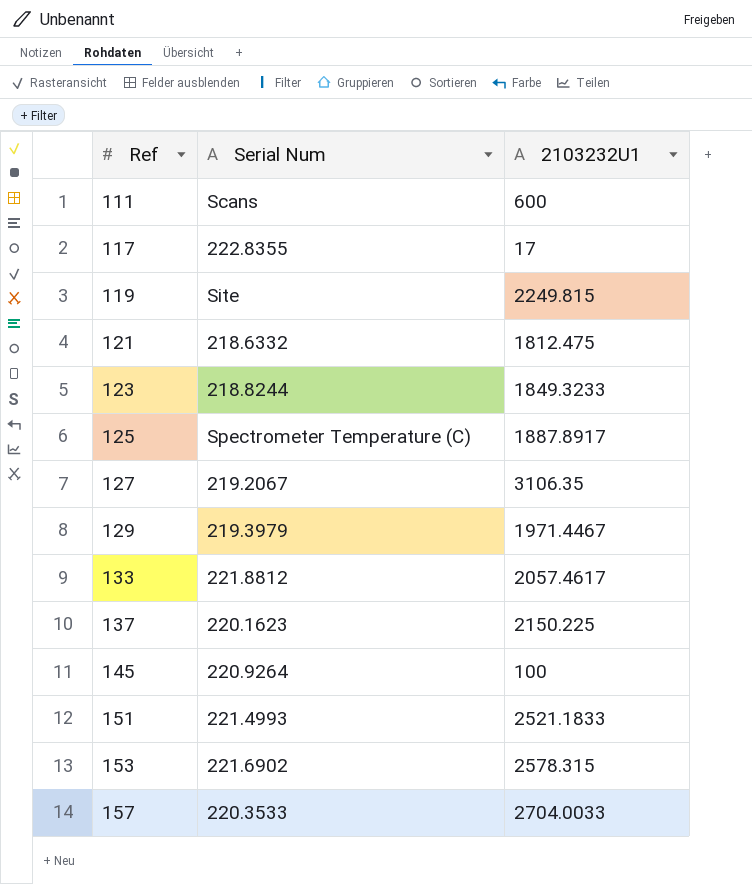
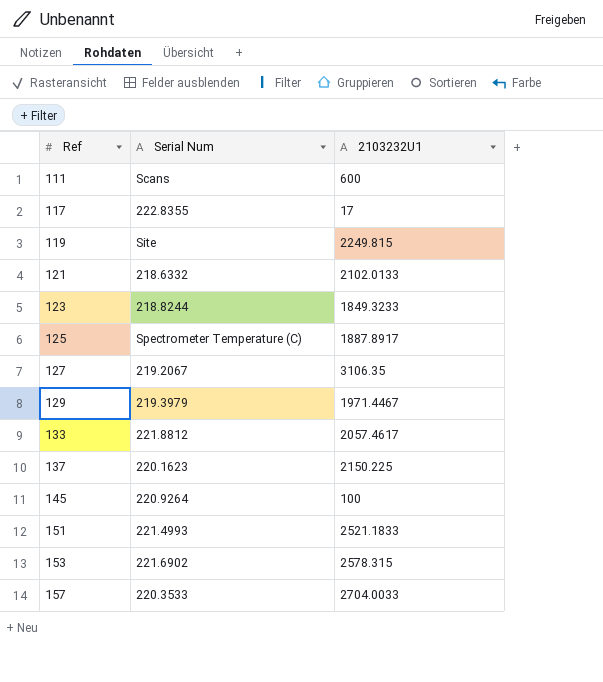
121 | 2103232U1: 1812.475 -> 2102.0133

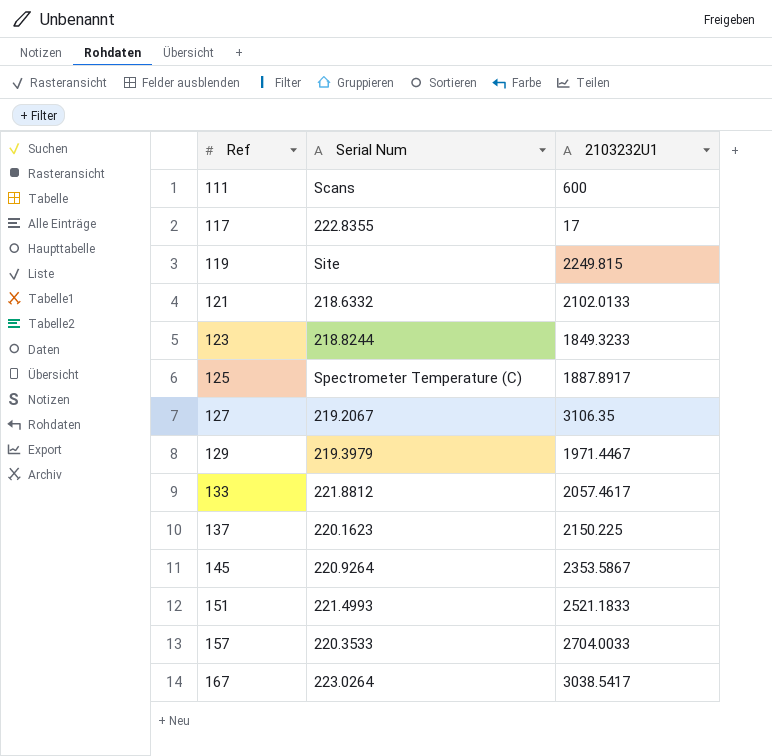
row 153: 221.6902 | 2578.315 -> none
145 | 2103232U1: 100 -> 2353.5867
row 167: none -> 223.0264 | 3038.5417

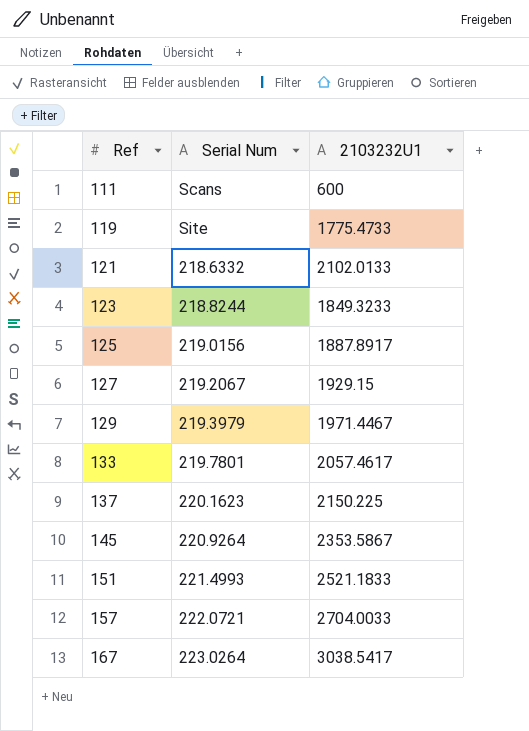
row 117: 222.8355 | 17 -> none
119 | 2103232U1: 2249.815 -> 1775.4733
125 | Serial Num: Spectrometer Temperature (C) -> 219.0156
127 | 2103232U1: 3106.35 -> 1929.15
133 | Serial Num: 221.8812 -> 219.7801
157 | Serial Num: 220.3533 -> 222.0721

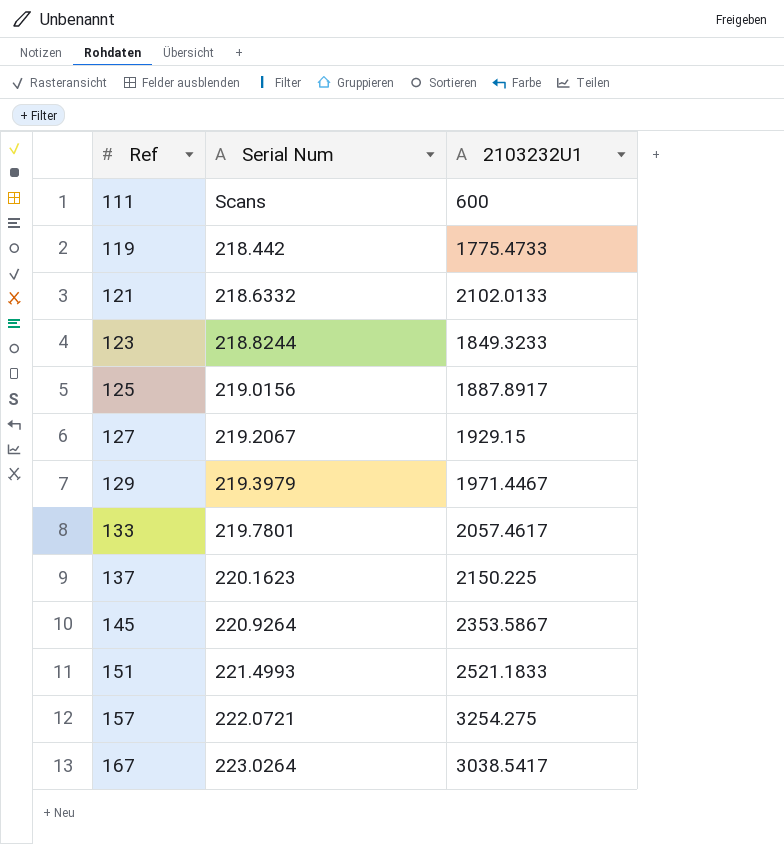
119 | Serial Num: Site -> 218.442
157 | 2103232U1: 2704.0033 -> 3254.275

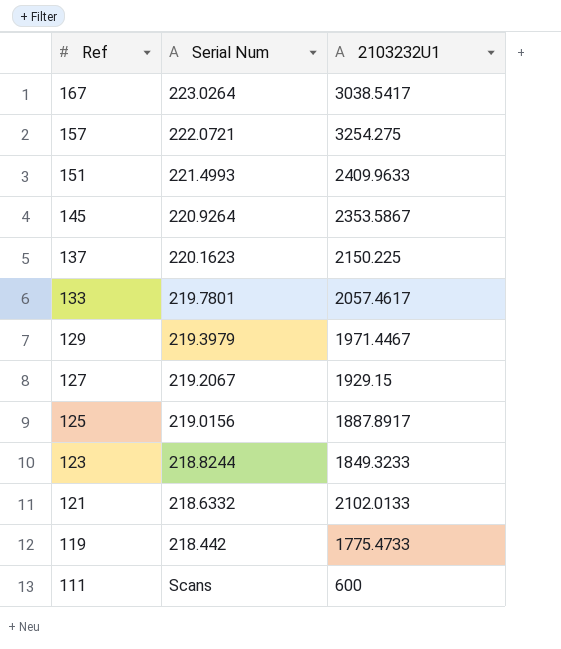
row order: Ref ascending -> Ref descending
151 | 2103232U1: 2521.1833 -> 2409.9633

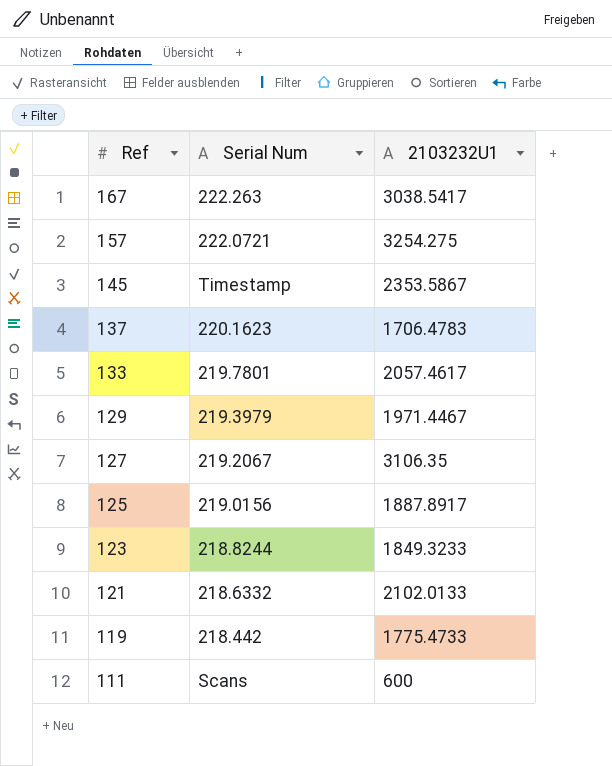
row 151: 221.4993 | 2409.9633 -> none
167 | Serial Num: 223.0264 -> 222.263
145 | Serial Num: 220.9264 -> Timestamp
137 | 2103232U1: 2150.225 -> 1706.4783
127 | 2103232U1: 1929.15 -> 3106.35

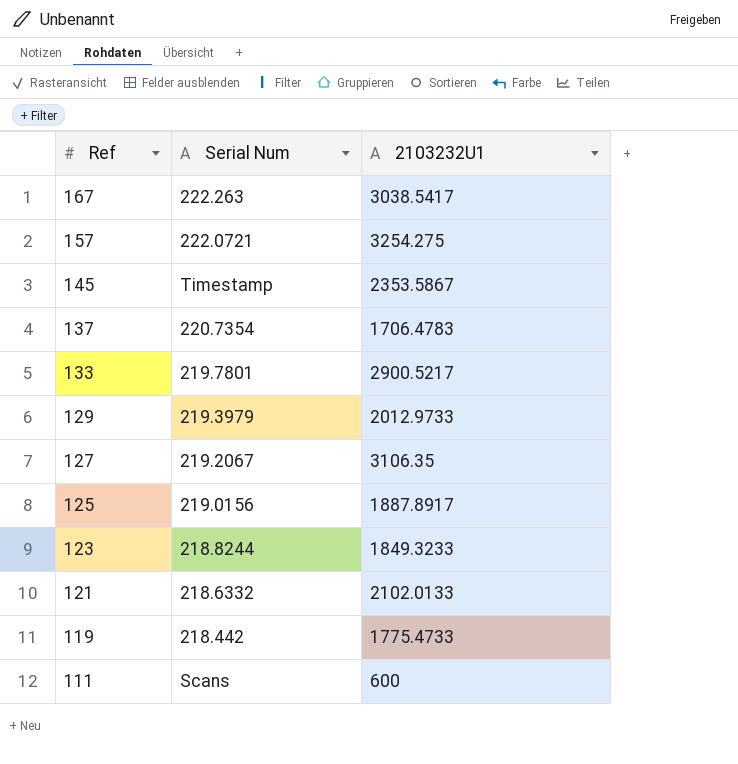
137 | Serial Num: 220.1623 -> 220.7354
133 | 2103232U1: 2057.4617 -> 2900.5217
129 | 2103232U1: 1971.4467 -> 2012.9733

